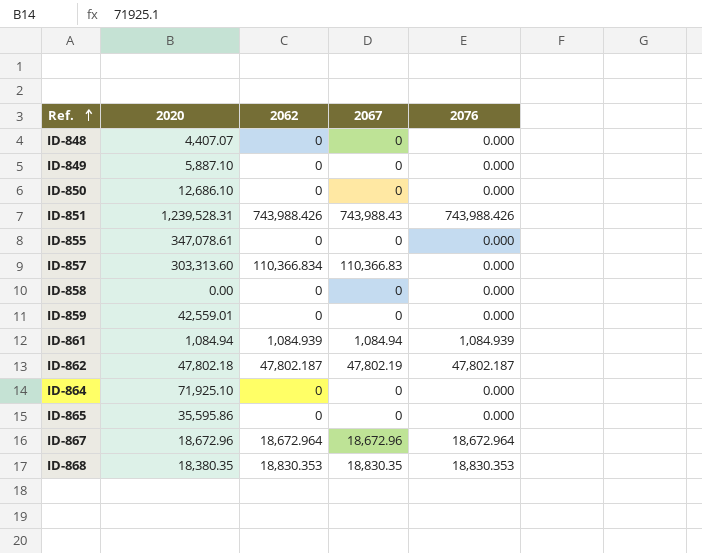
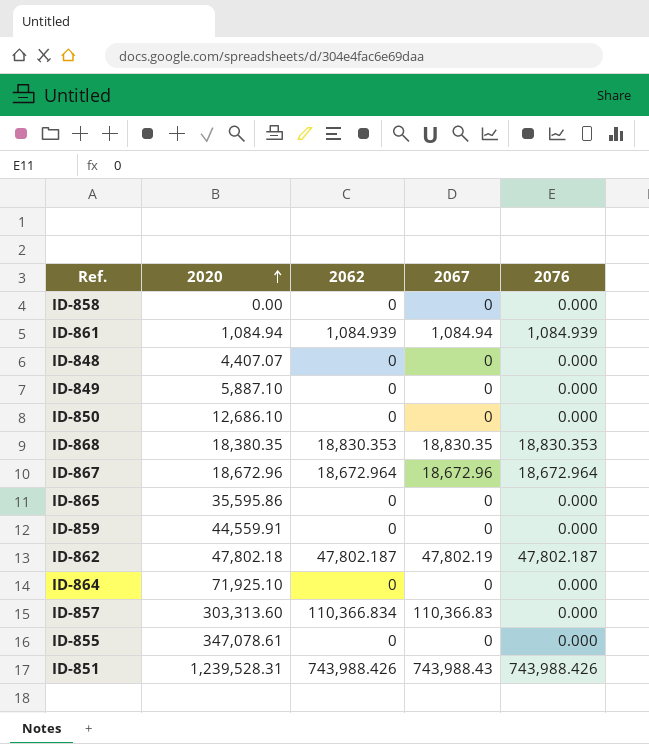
row order: Ref. ascending -> 2020 ascending
ID-859 | 2020: 42,559.01 -> 44,559.91

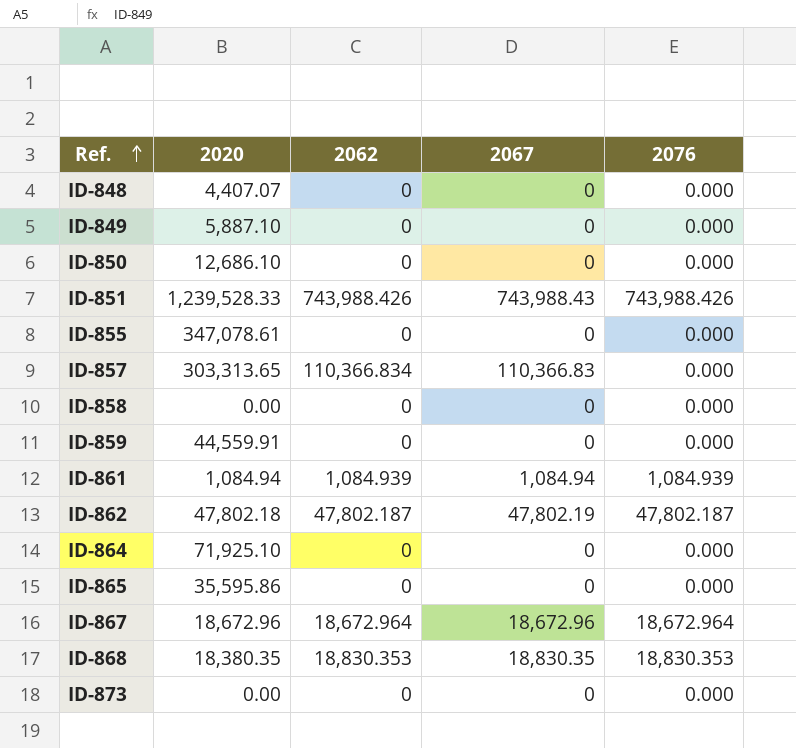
row order: 2020 ascending -> Ref. ascending
ID-851 | 2020: 1,239,528.31 -> 1,239,528.33
ID-857 | 2020: 303,313.60 -> 303,313.65
row ID-873: none -> 0.00 | 0 | 0 | 0.000

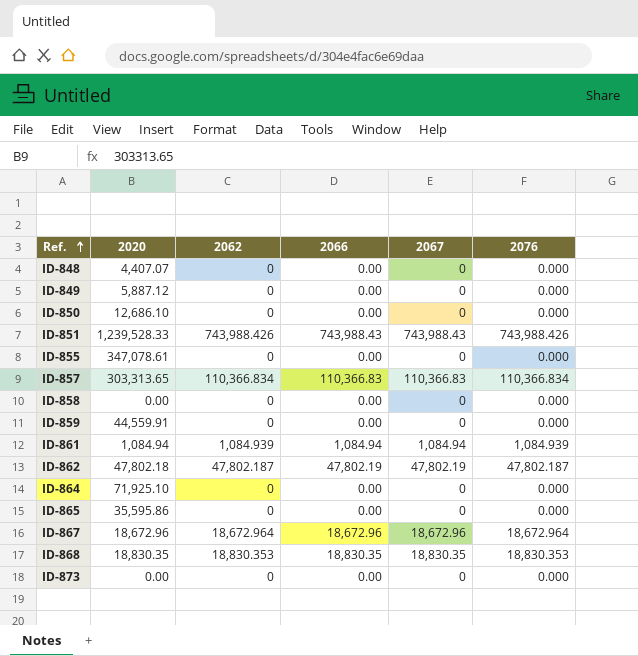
column 2066 | position: none -> 4
ID-849 | 2020: 5,887.10 -> 5,887.12
ID-857 | 2076: 0.000 -> 110,366.834
ID-868 | 2020: 18,380.35 -> 18,830.35

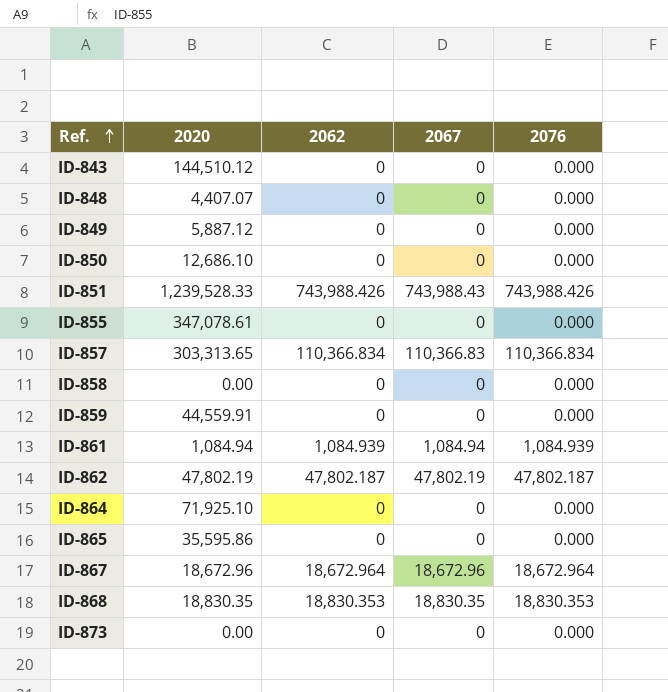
column 2066 | position: 4 -> none
row ID-843: none -> 144,510.12 | 0 | 0 | 0.000
ID-862 | 2020: 47,802.18 -> 47,802.19

